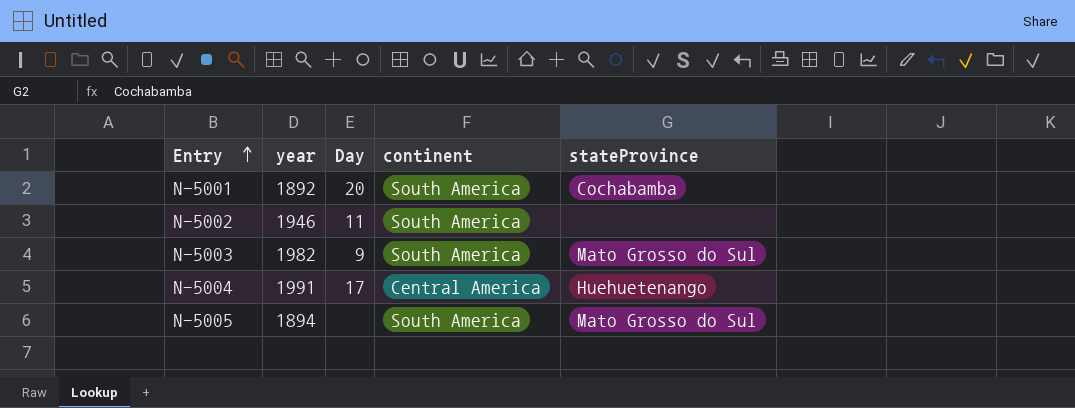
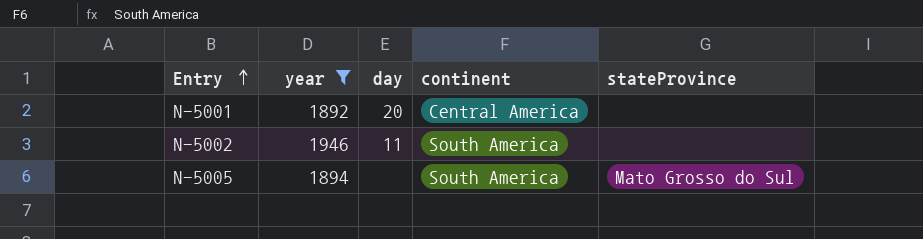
filter: none -> year <= 1946
column name: Day -> day
N-5001 | continent: South America -> Central America
N-5001 | stateProvince: Cochabamba -> none

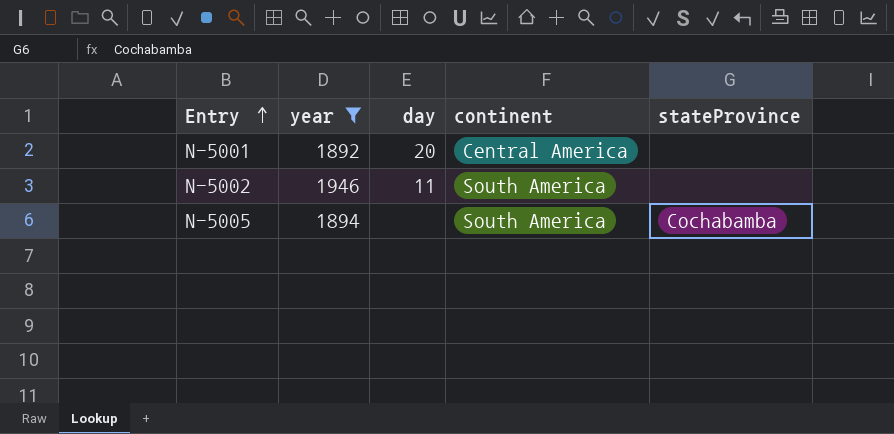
N-5005 | stateProvince: Mato Grosso do Sul -> Cochabamba

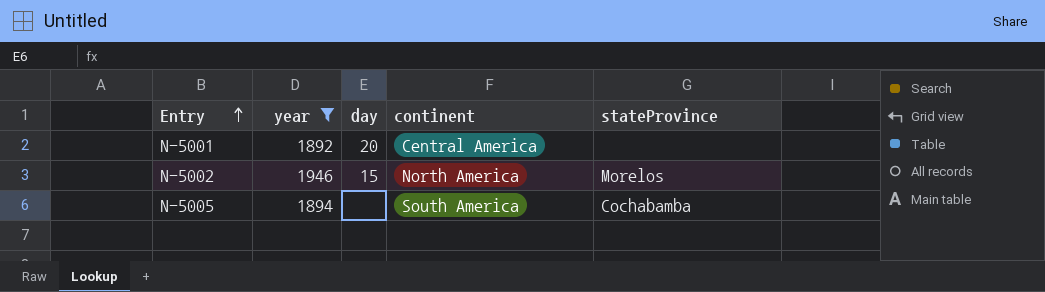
N-5002 | day: 11 -> 15
N-5002 | continent: South America -> North America
N-5002 | stateProvince: none -> Morelos

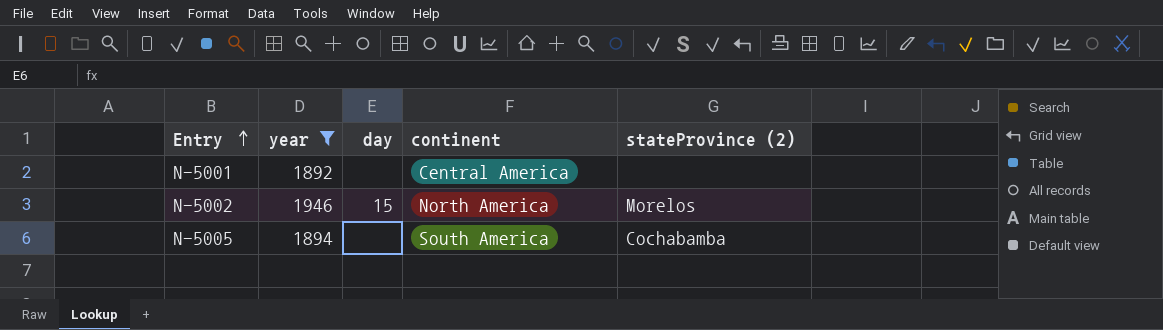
column name: stateProvince -> stateProvince (2)
N-5001 | day: 20 -> none

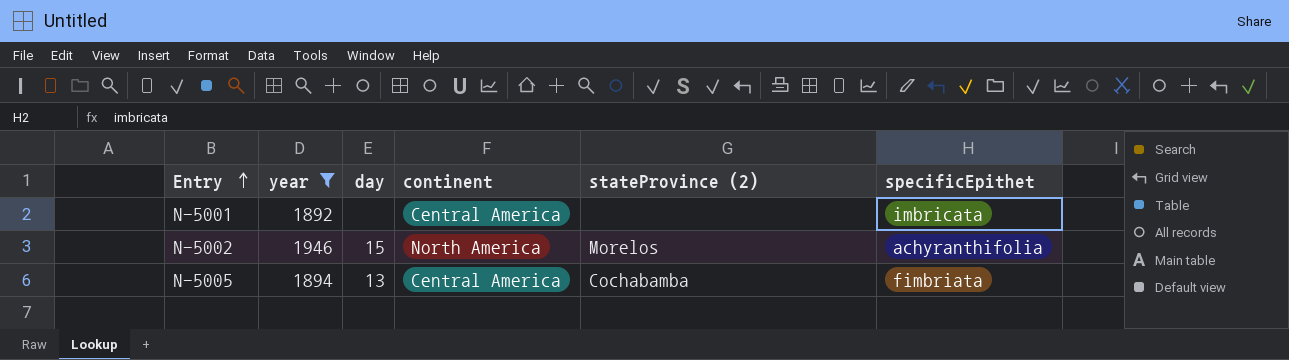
column specificEpithet | position: none -> 6
N-5005 | day: none -> 13
N-5005 | continent: South America -> Central America

